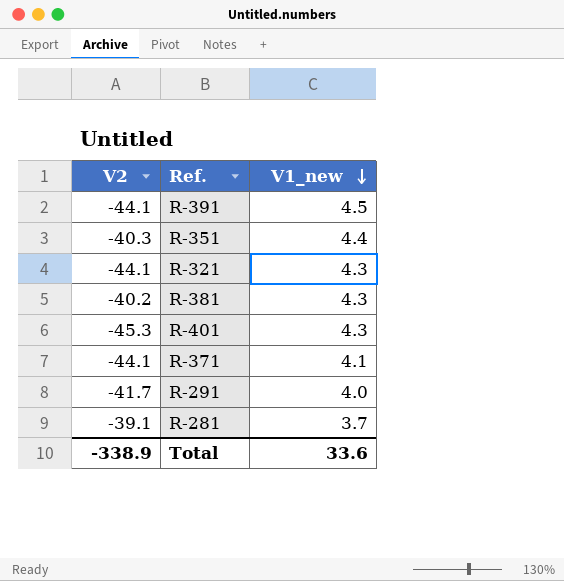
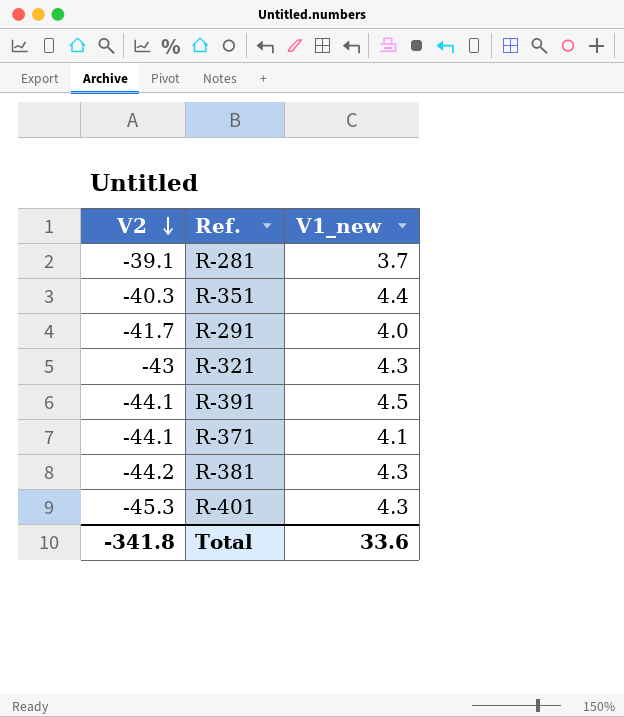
row order: V1_new descending -> V2 descending
R-321 | V2: -44.1 -> -43
R-381 | V2: -40.2 -> -44.2
Total | V2: -338.9 -> -341.8

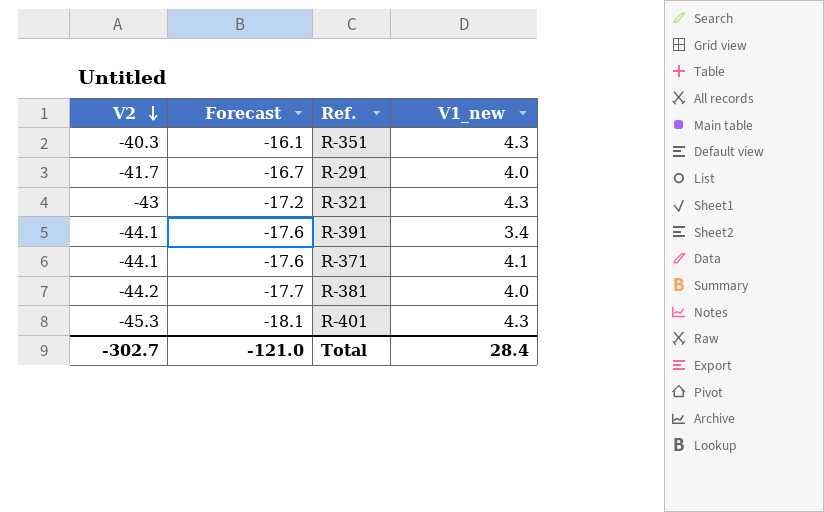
column Forecast | formula: none -> [V2] * 0.4
row R-281: -39.1 | 3.7 -> none
R-351 | V1_new: 4.4 -> 4.3
R-391 | V1_new: 4.5 -> 3.4
R-381 | V1_new: 4.3 -> 4.0
Total | V2: -341.8 -> -302.7
Total | V1_new: 33.6 -> 28.4

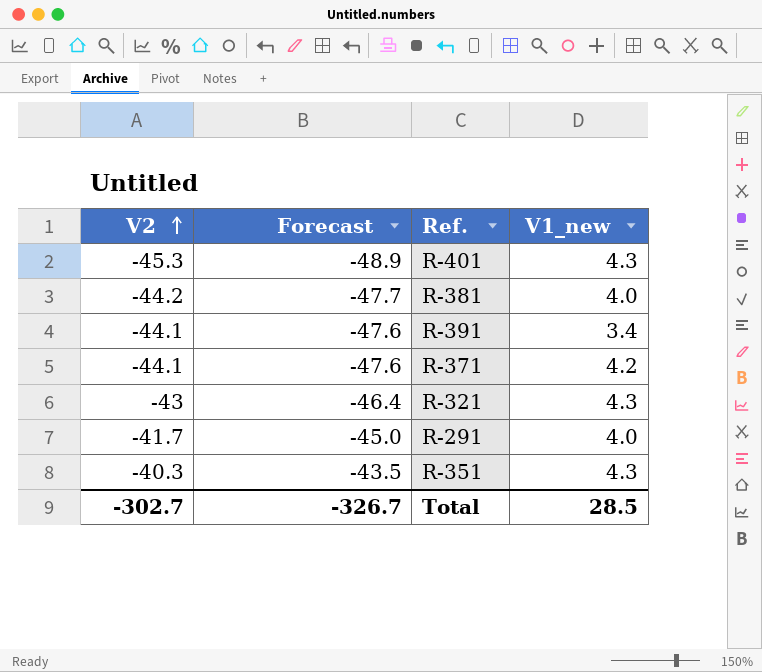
row order: V2 descending -> V2 ascending
column Forecast | formula: [V2] * 0.4 -> [V2] * 1.08
R-371 | V1_new: 4.1 -> 4.2
Total | Forecast: -121.0 -> -326.7
Total | V1_new: 28.4 -> 28.5

